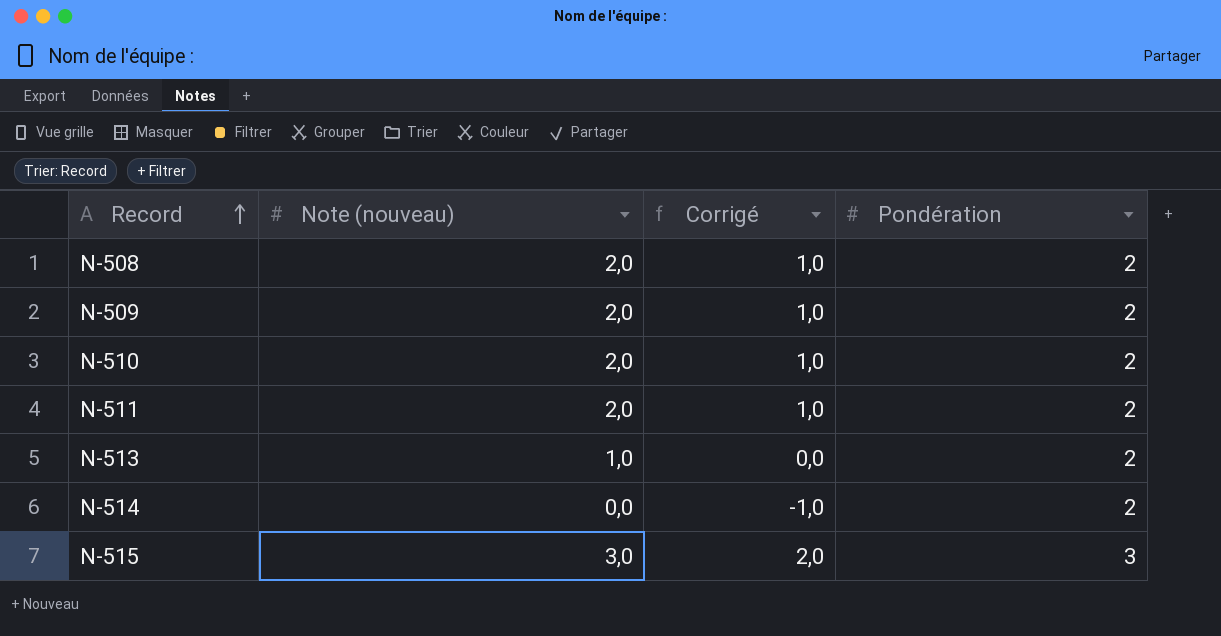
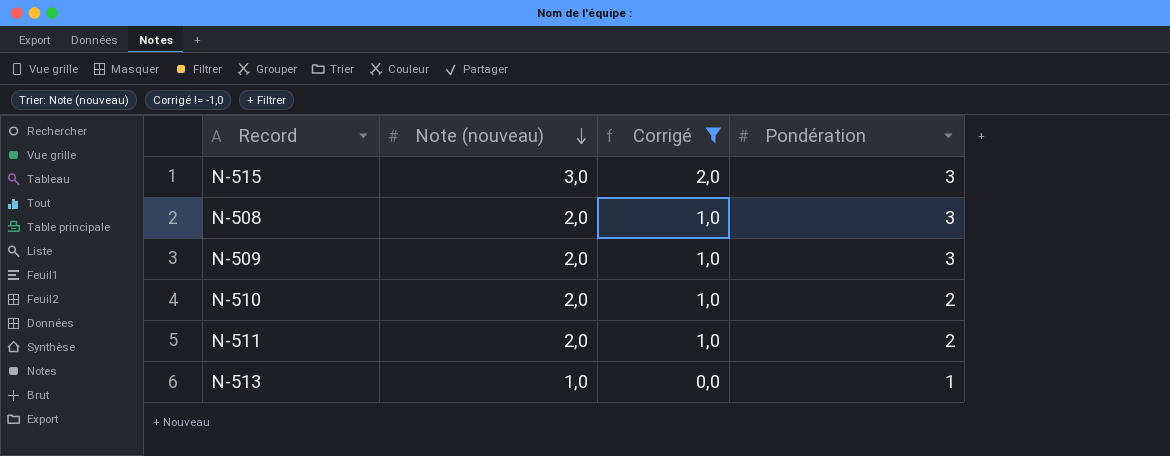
filter: none -> Corrigé != -1,0
row order: Record ascending -> Note (nouveau) descending
N-508 | Pondération: 2 -> 3
N-509 | Pondération: 2 -> 3
N-513 | Pondération: 2 -> 1

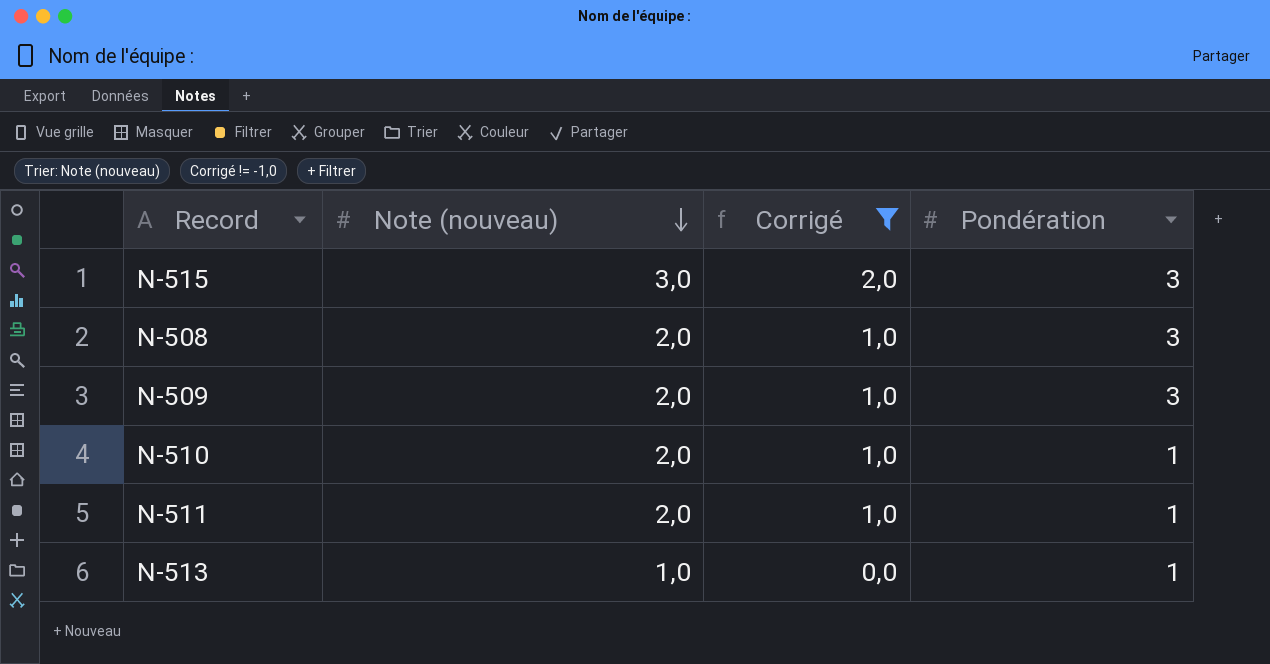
N-510 | Pondération: 2 -> 1
N-511 | Pondération: 2 -> 1

